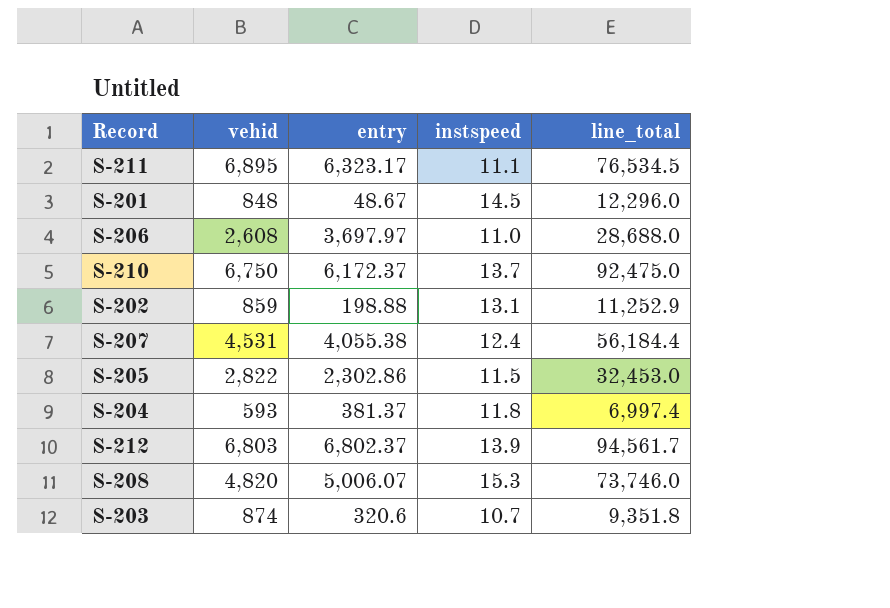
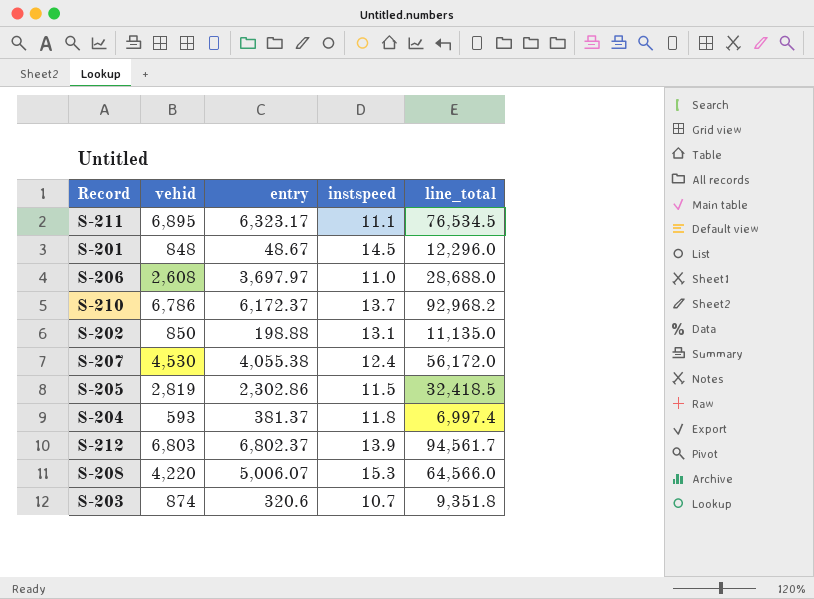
S-210 | vehid: 6,750 -> 6,786
S-210 | line_total: 92,475.0 -> 92,968.2
S-202 | vehid: 859 -> 850
S-202 | line_total: 11,252.9 -> 11,135.0
S-207 | vehid: 4,531 -> 4,530
S-207 | line_total: 56,184.4 -> 56,172.0
S-205 | vehid: 2,822 -> 2,819
S-205 | line_total: 32,453.0 -> 32,418.5
S-208 | vehid: 4,820 -> 4,220
S-208 | line_total: 73,746.0 -> 64,566.0

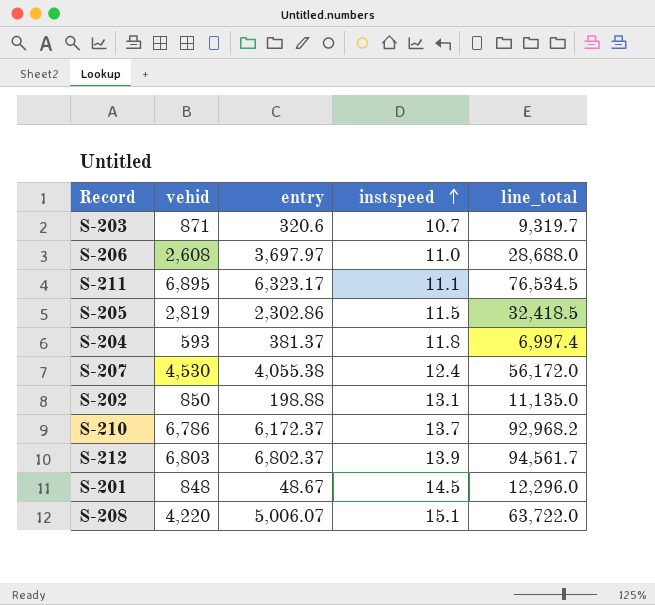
row order: none -> instspeed ascending
S-203 | vehid: 874 -> 871
S-203 | line_total: 9,351.8 -> 9,319.7
S-208 | instspeed: 15.3 -> 15.1
S-208 | line_total: 64,566.0 -> 63,722.0

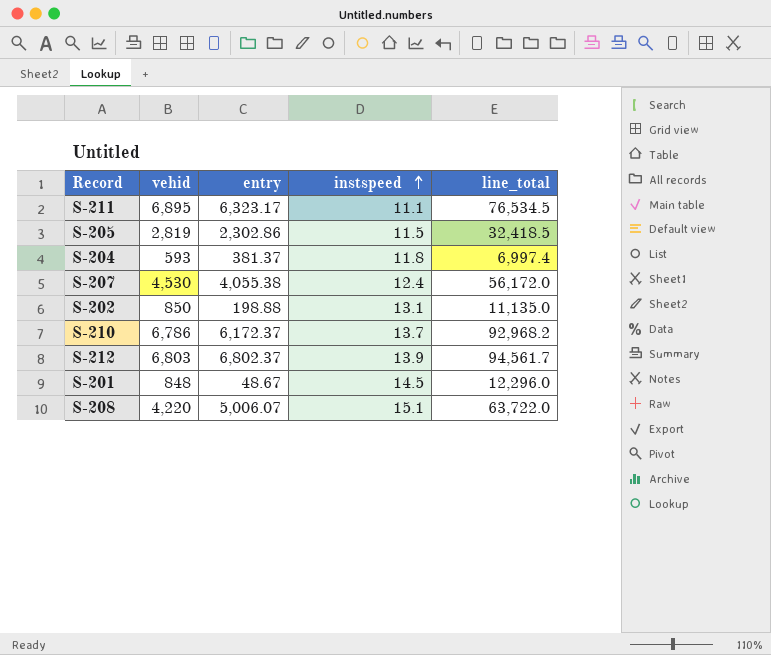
row S-203: 871 | 320.6 | 10.7 | 9,319.7 -> none
row S-206: 2,608 | 3,697.97 | 11.0 | 28,688.0 -> none

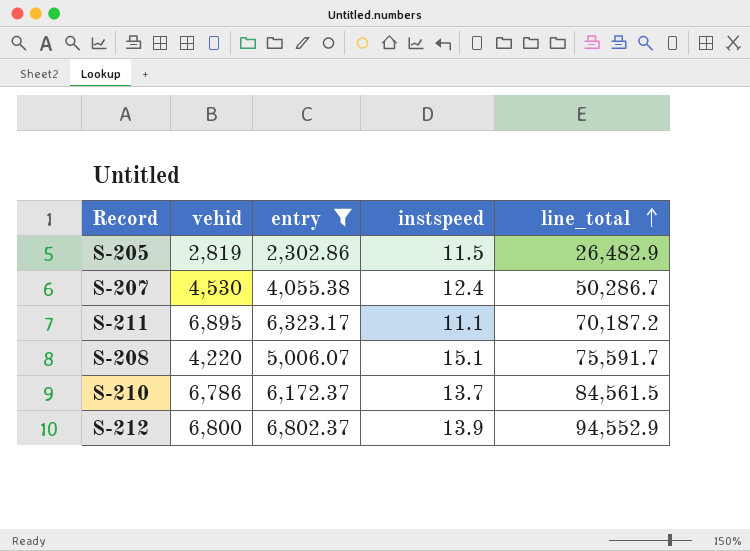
filter: none -> entry >= 2,302.86
row order: instspeed ascending -> line_total ascending
column line_total | formula: [vehid] * [instspeed] -> [entry] * [instspeed]
S-212 | vehid: 6,803 -> 6,800

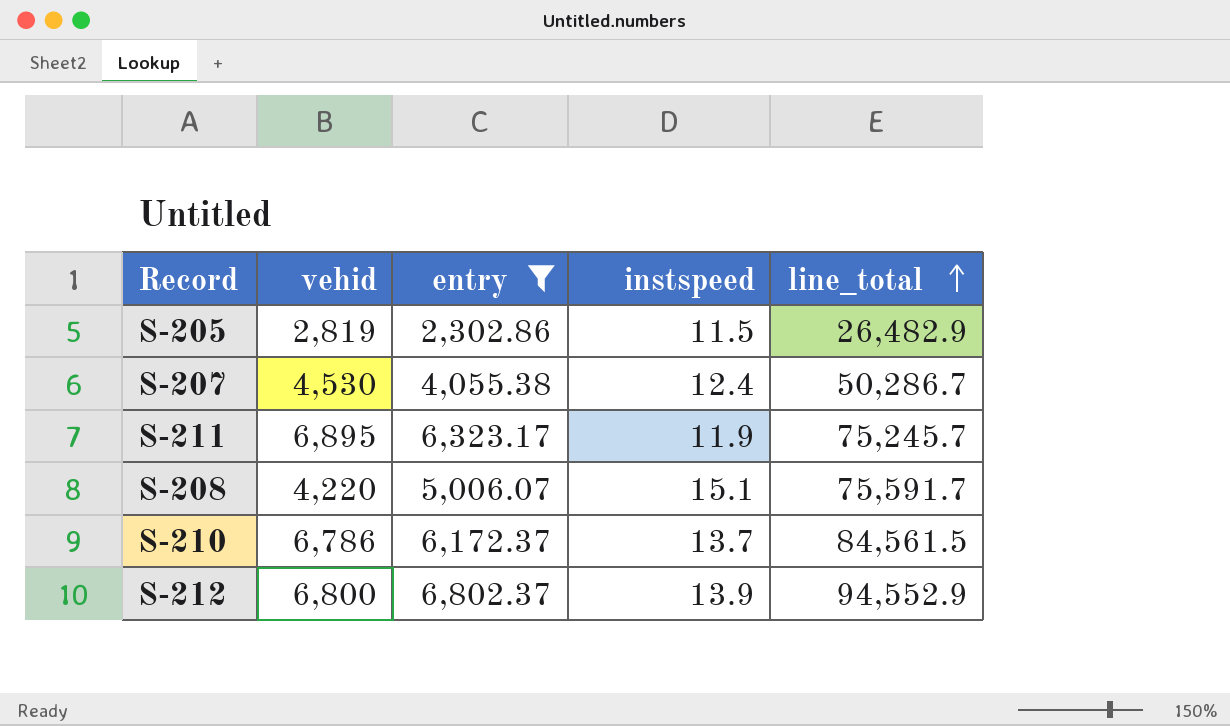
S-211 | instspeed: 11.1 -> 11.9
S-211 | line_total: 70,187.2 -> 75,245.7

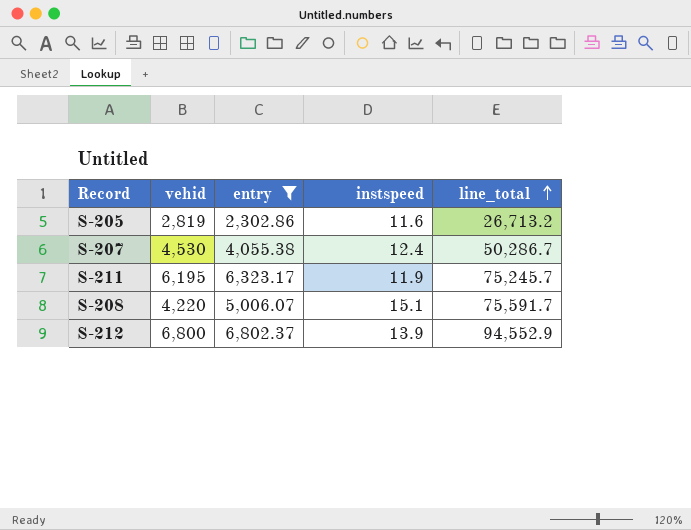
row S-210: 6,786 | 6,172.37 | 13.7 | 84,561.5 -> none
S-205 | instspeed: 11.5 -> 11.6
S-205 | line_total: 26,482.9 -> 26,713.2
S-211 | vehid: 6,895 -> 6,195

